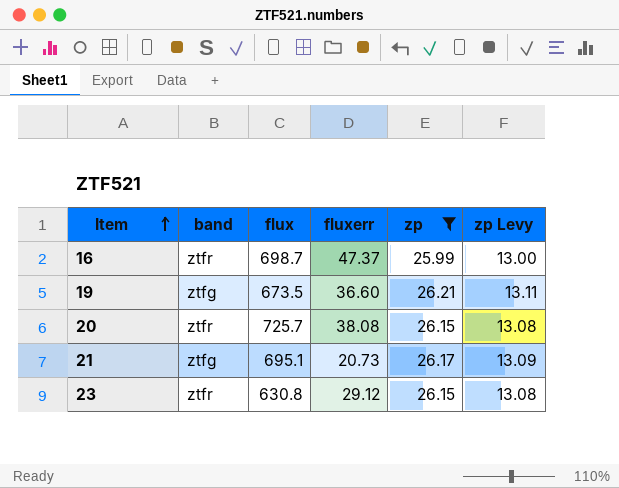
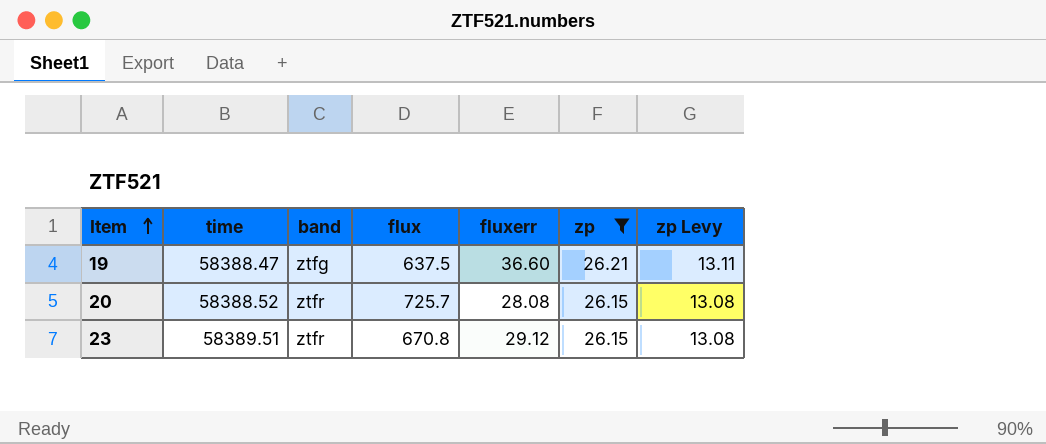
column time | position: none -> 2
row 16: ztfr | 698.7 | 47.37 | 25.99 | 13.00 -> none
row 21: ztfg | 695.1 | 20.73 | 26.17 | 13.09 -> none
19 | flux: 673.5 -> 637.5
20 | fluxerr: 38.08 -> 28.08
23 | flux: 630.8 -> 670.8

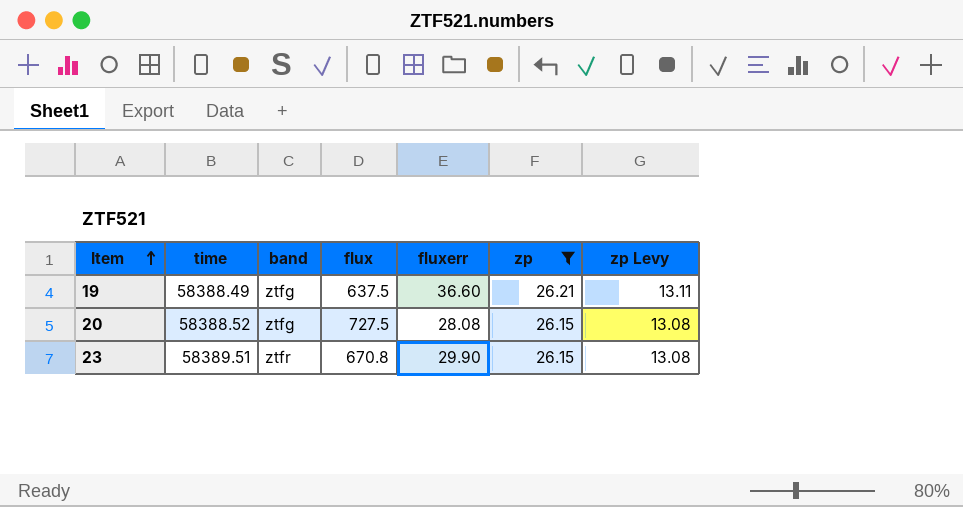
19 | time: 58388.47 -> 58388.49
20 | band: ztfr -> ztfg
20 | flux: 725.7 -> 727.5
23 | fluxerr: 29.12 -> 29.90

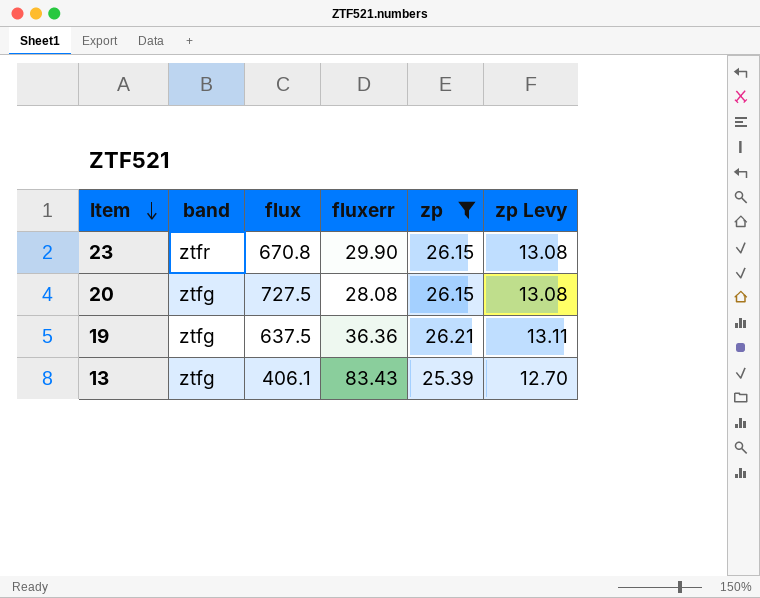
row order: Item ascending -> Item descending
column time | position: 2 -> none
19 | fluxerr: 36.60 -> 36.36
row 13: none -> ztfg | 406.1 | 83.43 | 25.39 | 12.70

